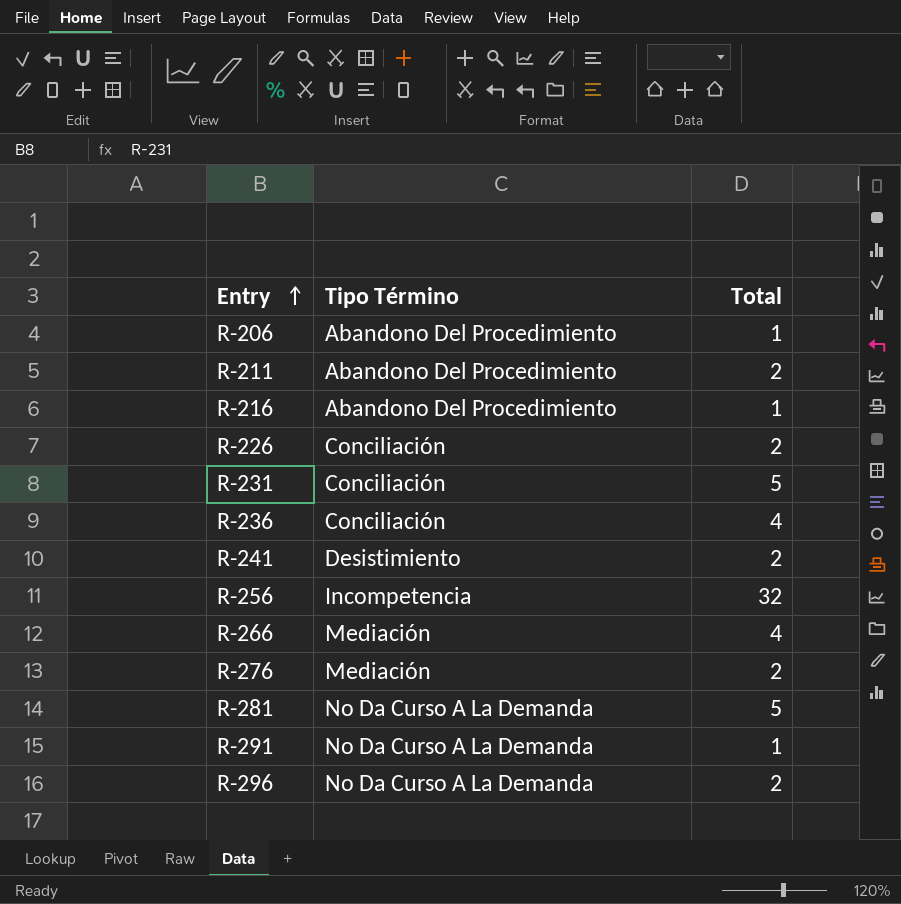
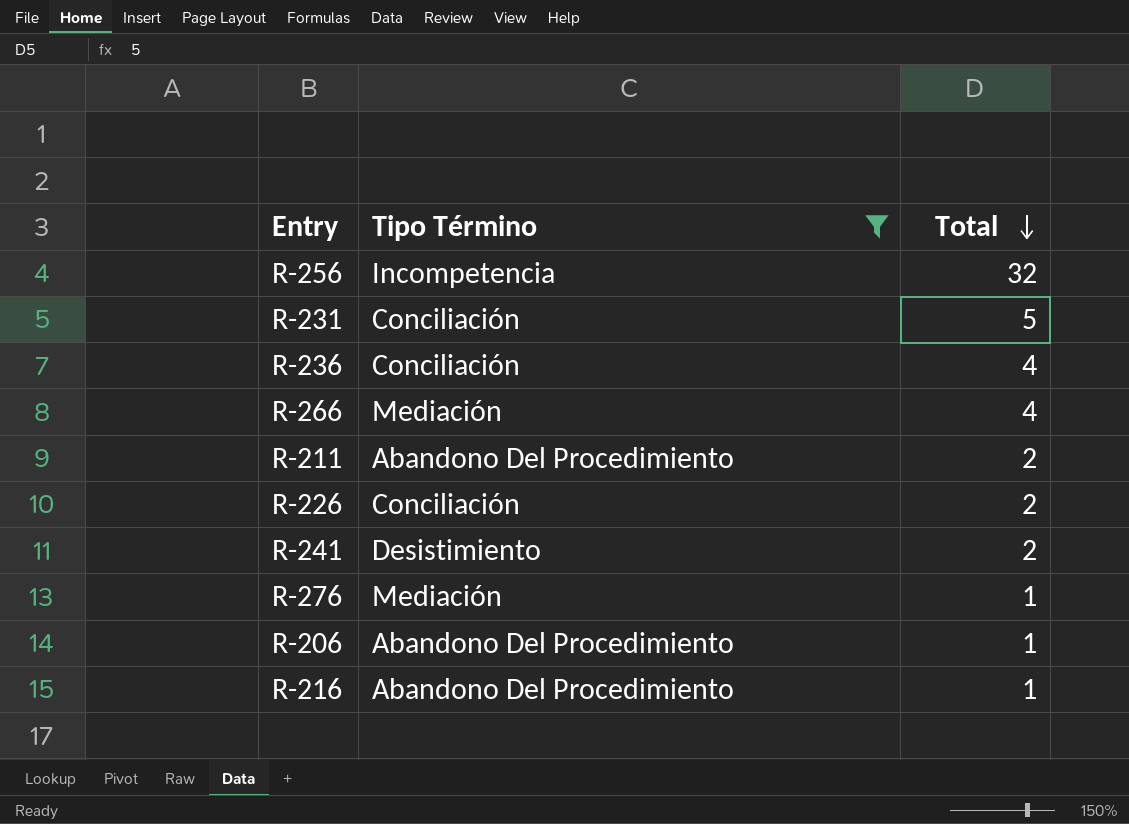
filter: none -> Tipo Término != No Da Curso A La Demanda
row order: Entry ascending -> Total descending
R-276 | Total: 2 -> 1

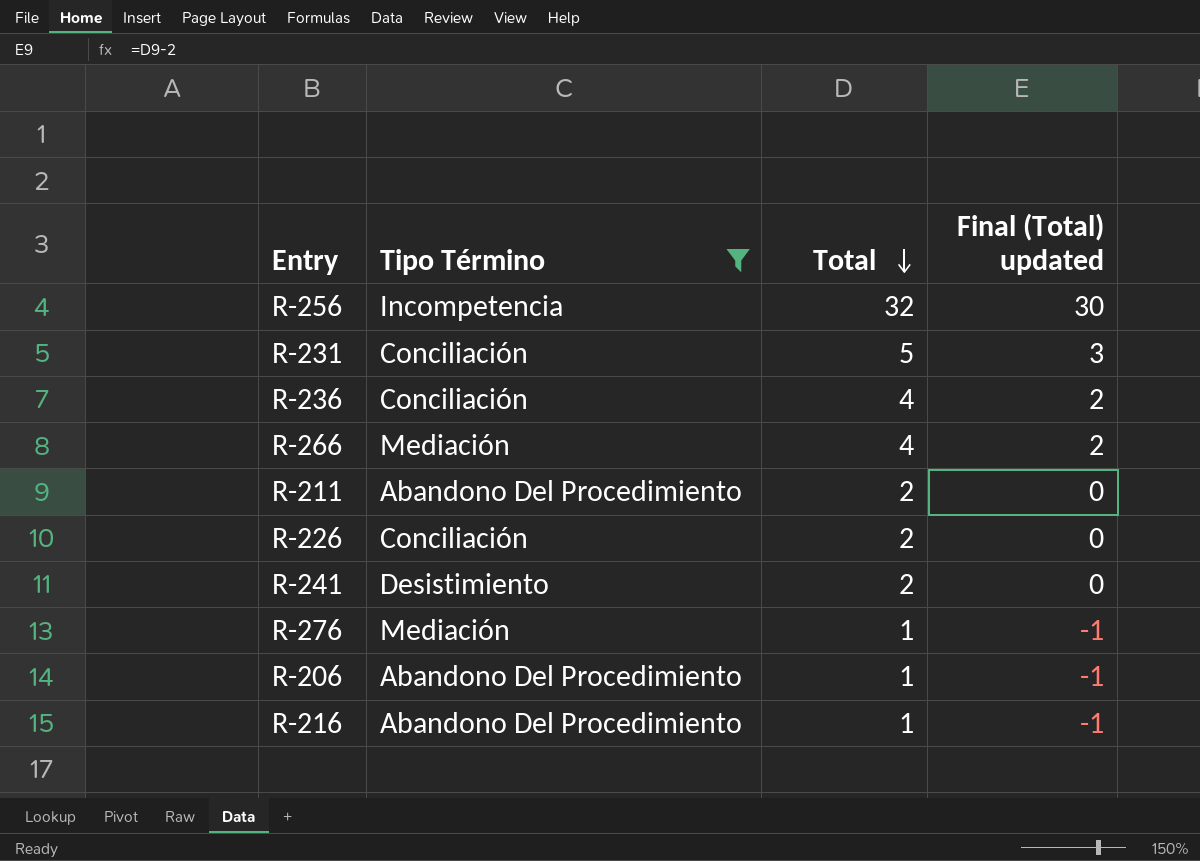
column Final (Total) updated | formula: none -> [Total] - 2

